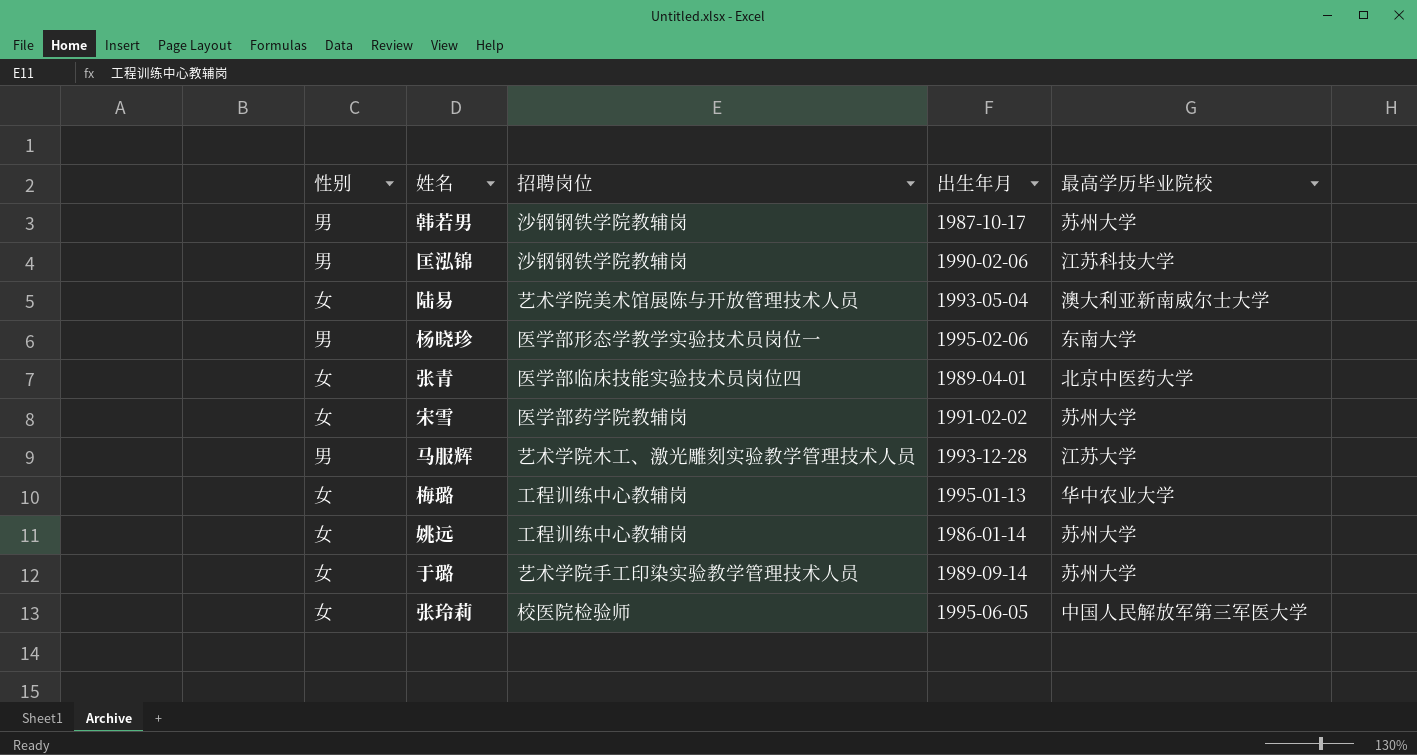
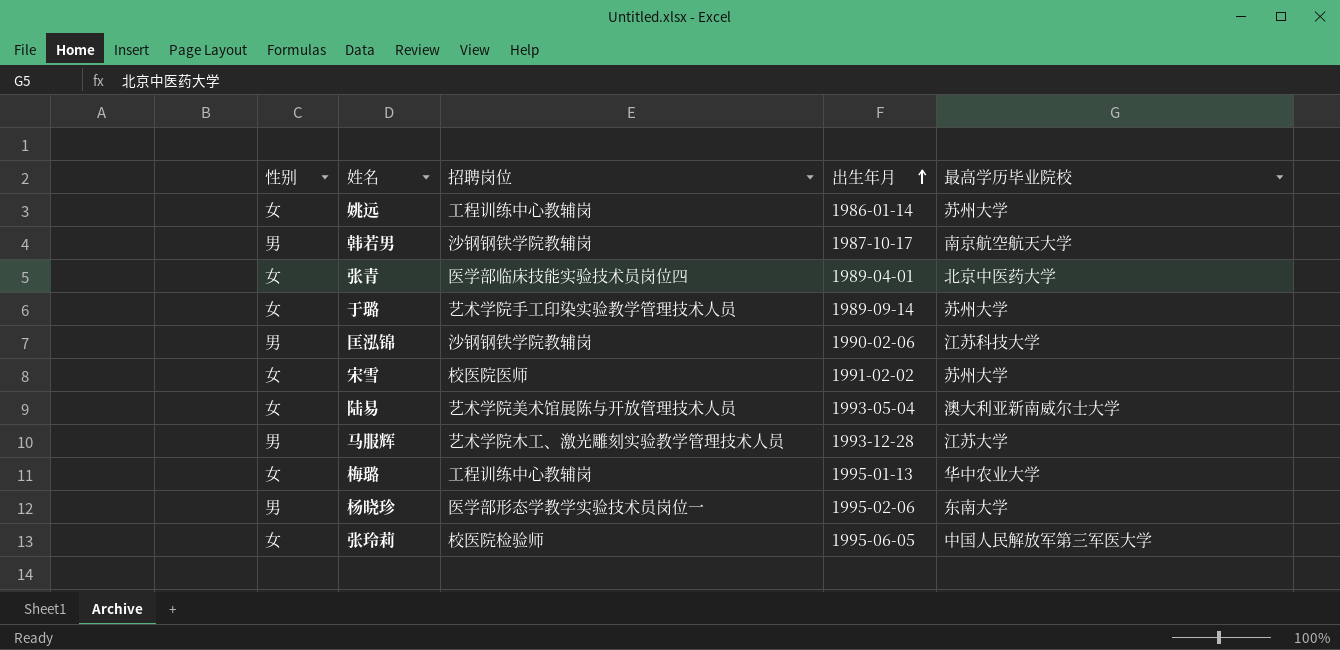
row order: none -> 出生年月 ascending
韩若男 | 最高学历毕业院校: 苏州大学 -> 南京航空航天大学
宋雪 | 招聘岗位: 医学部药学院教辅岗 -> 校医院医师

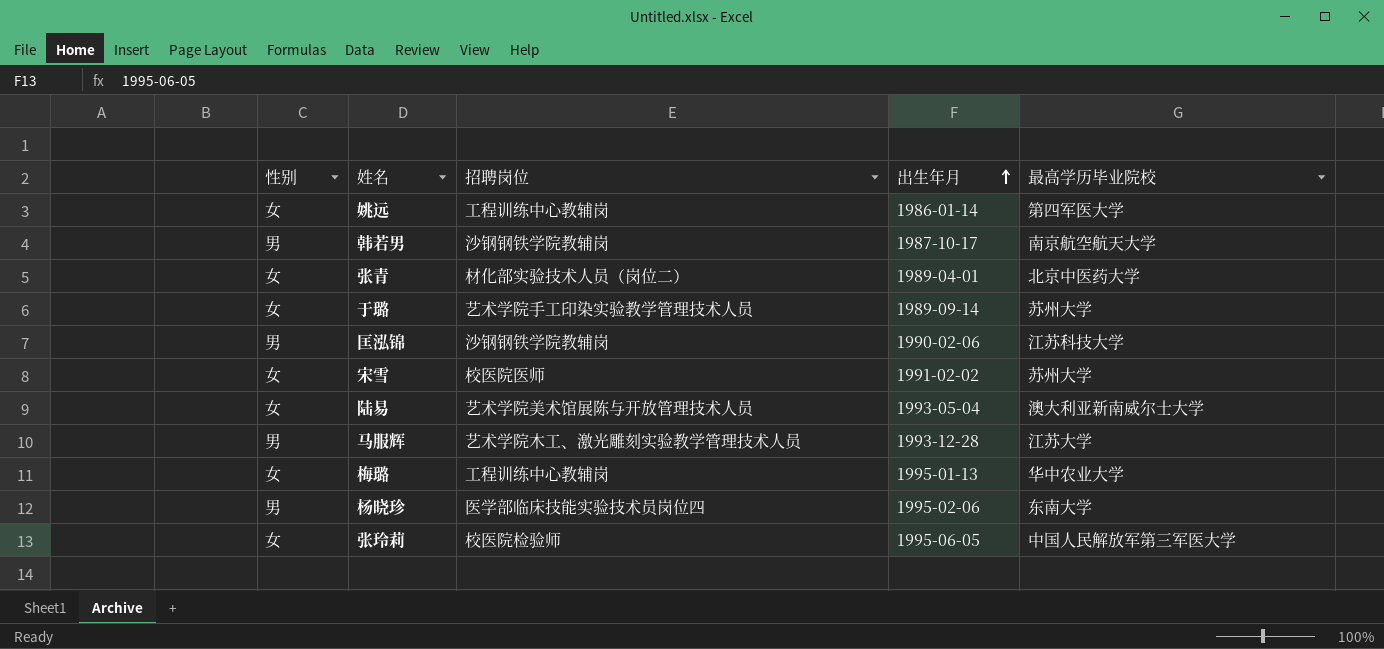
姚远 | 最高学历毕业院校: 苏州大学 -> 第四军医大学
张青 | 招聘岗位: 医学部临床技能实验技术员岗位四 -> 材化部实验技术人员（岗位二）
杨晓珍 | 招聘岗位: 医学部形态学教学实验技术员岗位一 -> 医学部临床技能实验技术员岗位四

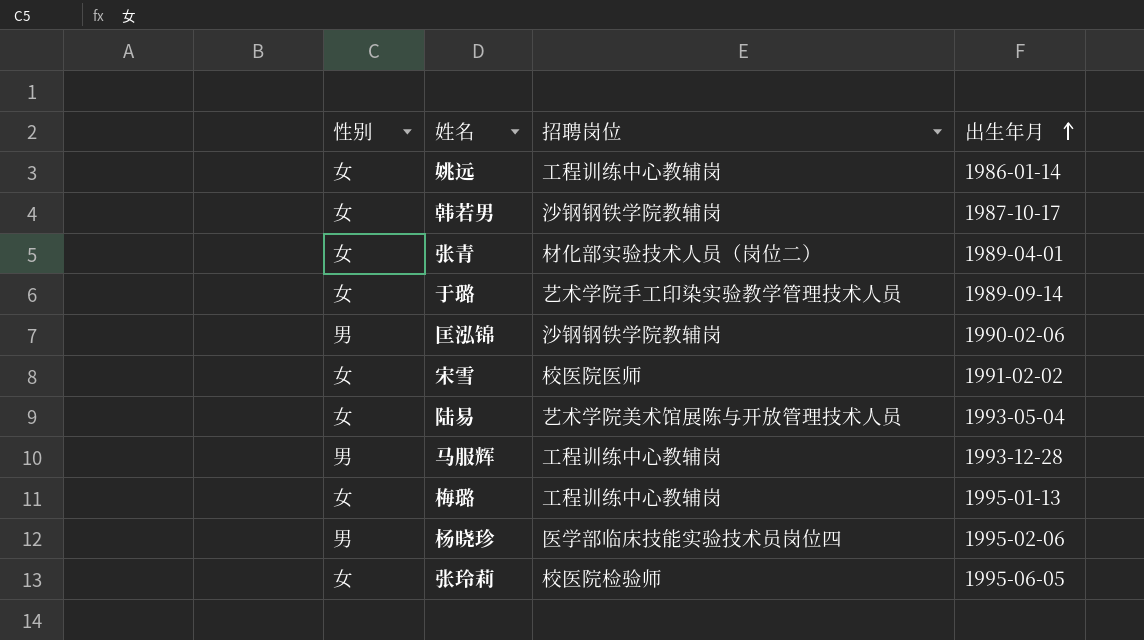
column 最高学历毕业院校 | position: 5 -> none
韩若男 | 性别: 男 -> 女
马服辉 | 招聘岗位: 艺术学院木工、激光雕刻实验教学管理技术人员 -> 工程训练中心教辅岗

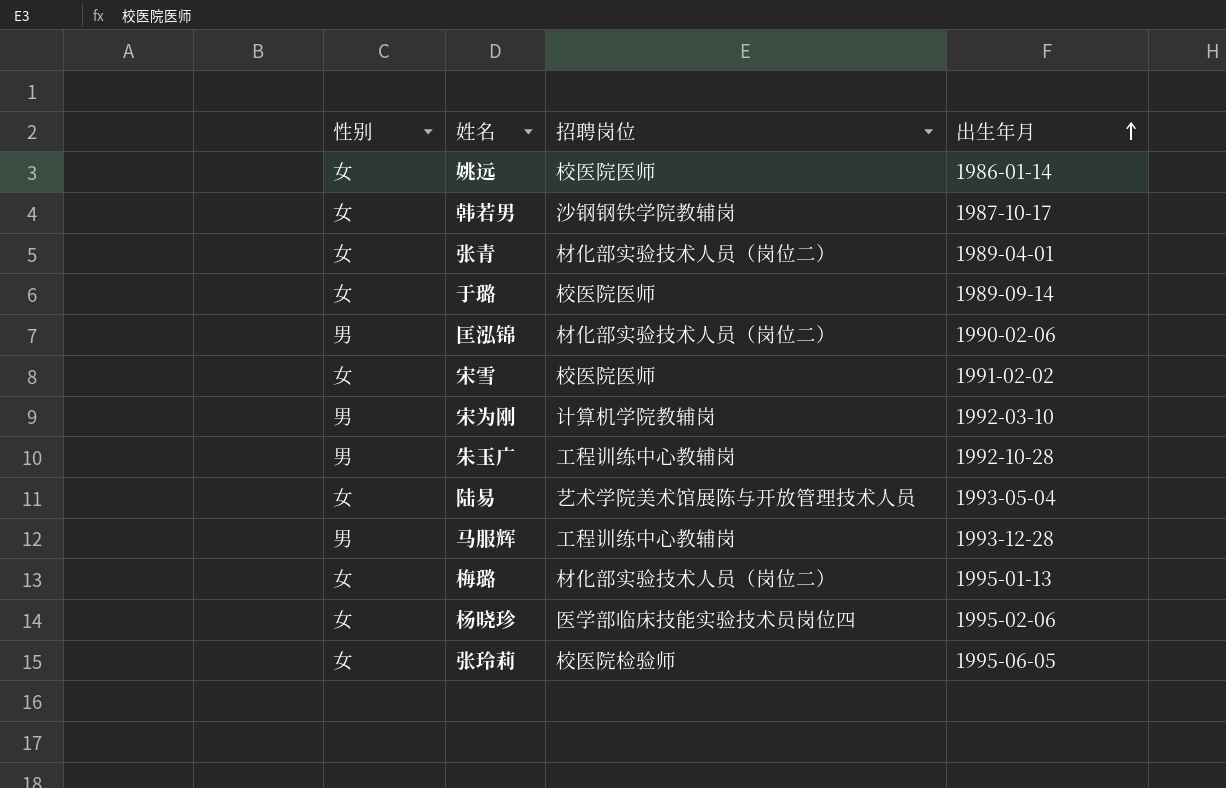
姚远 | 招聘岗位: 工程训练中心教辅岗 -> 校医院医师
于璐 | 招聘岗位: 艺术学院手工印染实验教学管理技术人员 -> 校医院医师
匡泓锦 | 招聘岗位: 沙钢钢铁学院教辅岗 -> 材化部实验技术人员（岗位二）
row 宋为刚: none -> 男 | 计算机学院教辅岗 | 1992-03-10
row 朱玉广: none -> 男 | 工程训练中心教辅岗 | 1992-10-28
梅璐 | 招聘岗位: 工程训练中心教辅岗 -> 材化部实验技术人员（岗位二）
杨晓珍 | 性别: 男 -> 女

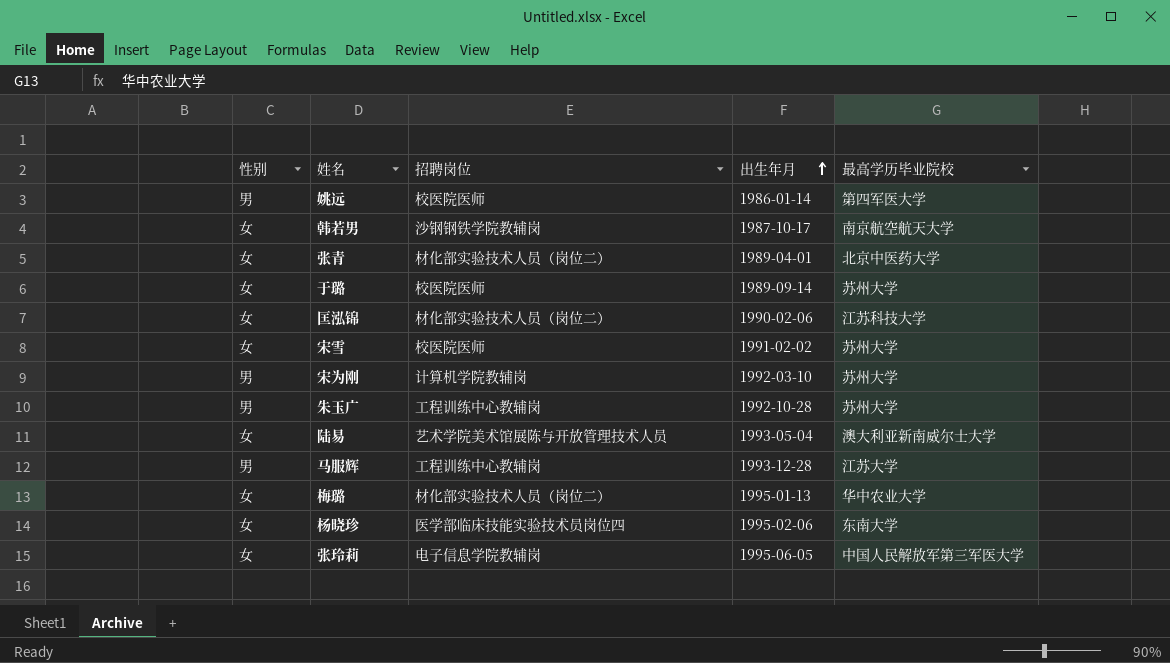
column 最高学历毕业院校 | position: none -> 5
姚远 | 性别: 女 -> 男
匡泓锦 | 性别: 男 -> 女
张玲莉 | 招聘岗位: 校医院检验师 -> 电子信息学院教辅岗

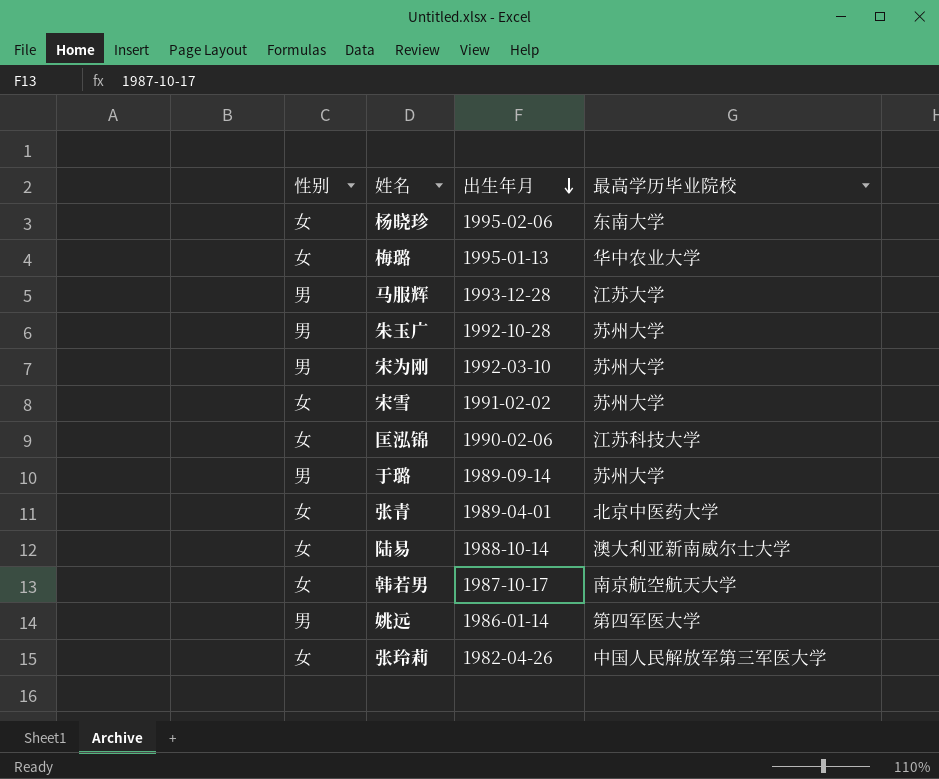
row order: 出生年月 ascending -> 出生年月 descending
column 招聘岗位 | position: 3 -> none
于璐 | 性别: 女 -> 男
陆易 | 出生年月: 1993-05-04 -> 1988-10-14
张玲莉 | 出生年月: 1995-06-05 -> 1982-04-26

